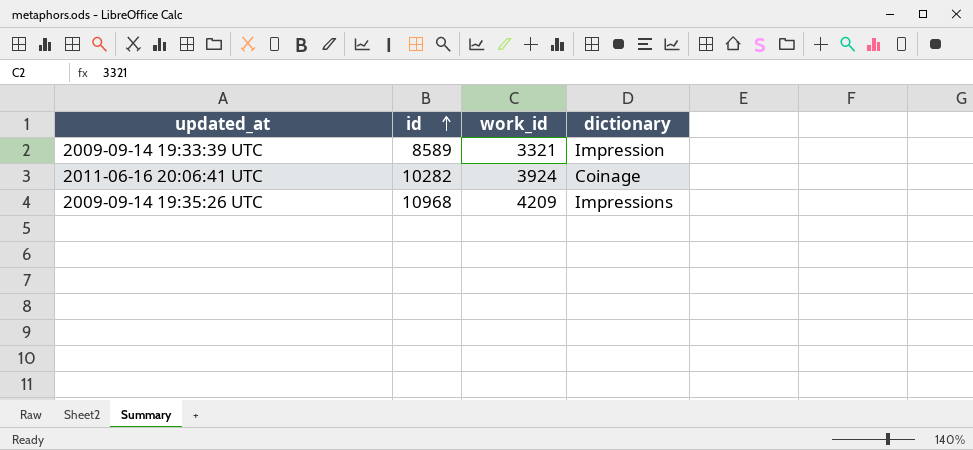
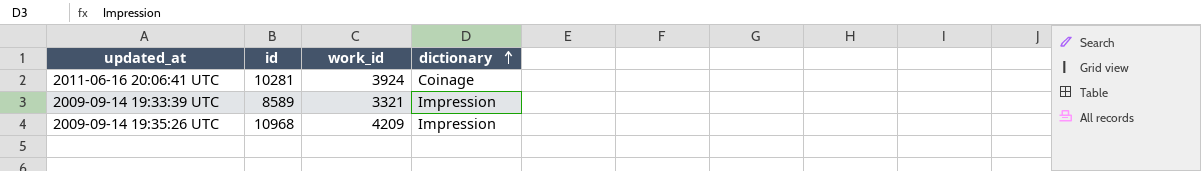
row order: id ascending -> dictionary ascending
2011-06-16 20:06:41 UTC | id: 10282 -> 10281
2009-09-14 19:35:26 UTC | dictionary: Impressions -> Impression

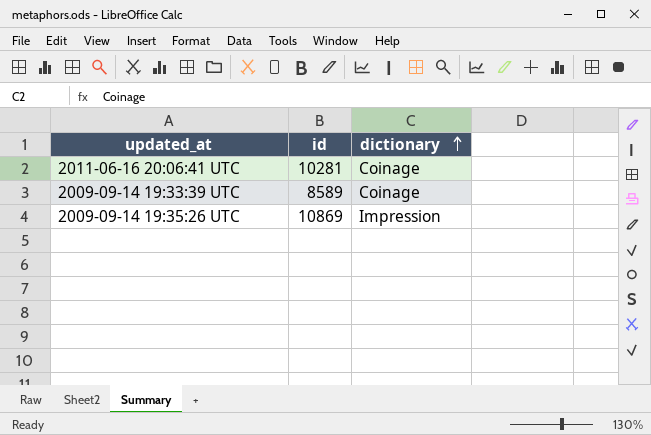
column work_id | position: 3 -> none
2009-09-14 19:33:39 UTC | dictionary: Impression -> Coinage
2009-09-14 19:35:26 UTC | id: 10968 -> 10869

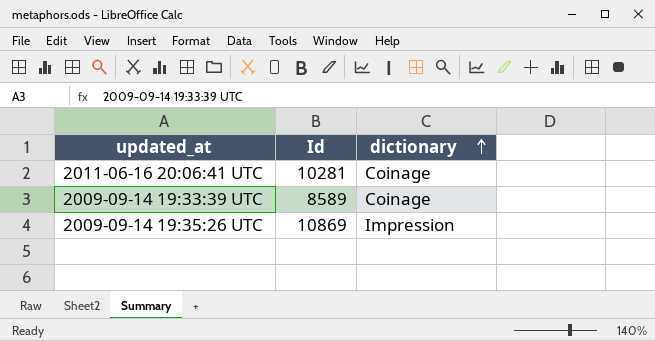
column name: id -> Id

